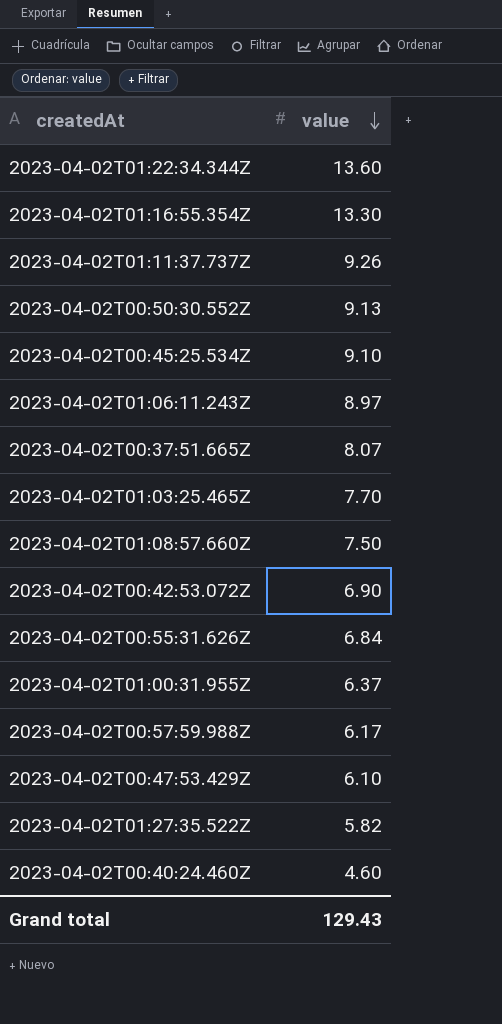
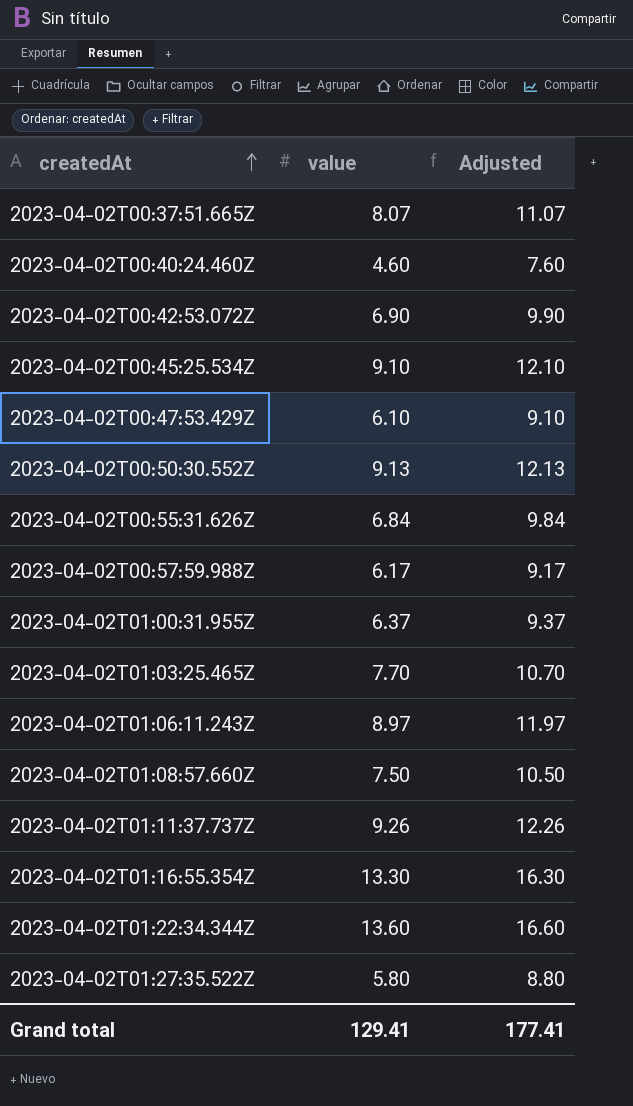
row order: value descending -> createdAt ascending
column Adjusted | formula: none -> [value] + 3
2023-04-02T01:27:35.522Z | value: 5.82 -> 5.80
Grand total | value: 129.43 -> 129.41

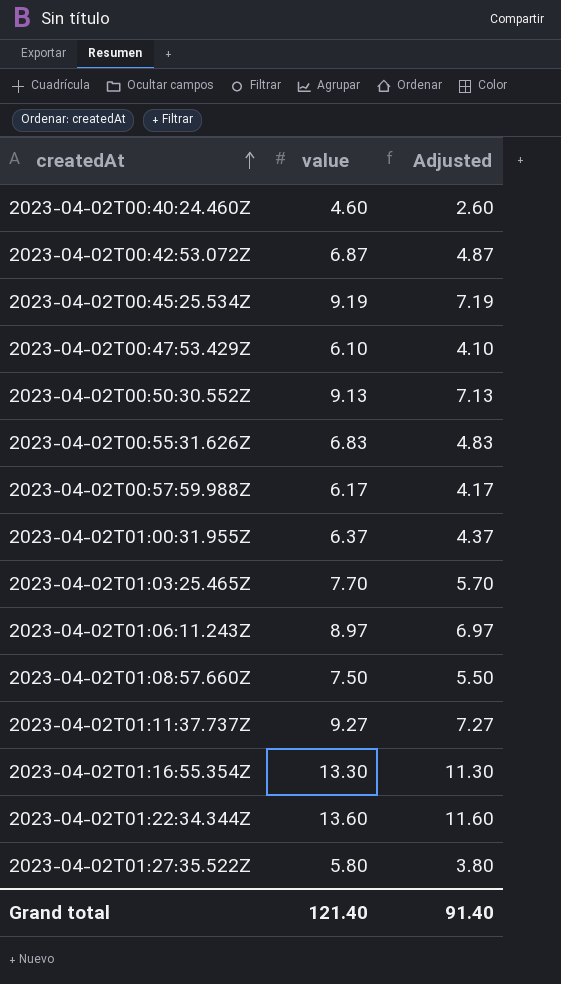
column Adjusted | formula: [value] + 3 -> [value] - 2
row 2023-04-02T00:37:51.665Z: 8.07 | 11.07 -> none
2023-04-02T00:42:53.072Z | value: 6.90 -> 6.87
2023-04-02T00:45:25.534Z | value: 9.10 -> 9.19
2023-04-02T00:55:31.626Z | value: 6.84 -> 6.83
2023-04-02T01:11:37.737Z | value: 9.26 -> 9.27
Grand total | value: 129.41 -> 121.40
Grand total | Adjusted: 177.41 -> 91.40

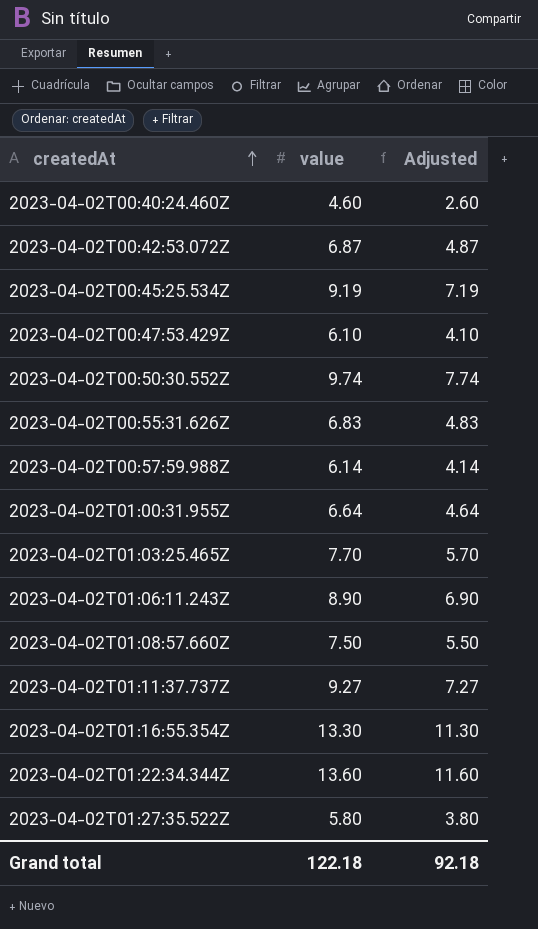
2023-04-02T00:50:30.552Z | value: 9.13 -> 9.74
2023-04-02T00:50:30.552Z | Adjusted: 7.13 -> 7.74
2023-04-02T00:57:59.988Z | value: 6.17 -> 6.14
2023-04-02T00:57:59.988Z | Adjusted: 4.17 -> 4.14
2023-04-02T01:00:31.955Z | value: 6.37 -> 6.64
2023-04-02T01:00:31.955Z | Adjusted: 4.37 -> 4.64
2023-04-02T01:06:11.243Z | value: 8.97 -> 8.90
2023-04-02T01:06:11.243Z | Adjusted: 6.97 -> 6.90
Grand total | value: 121.40 -> 122.18
Grand total | Adjusted: 91.40 -> 92.18

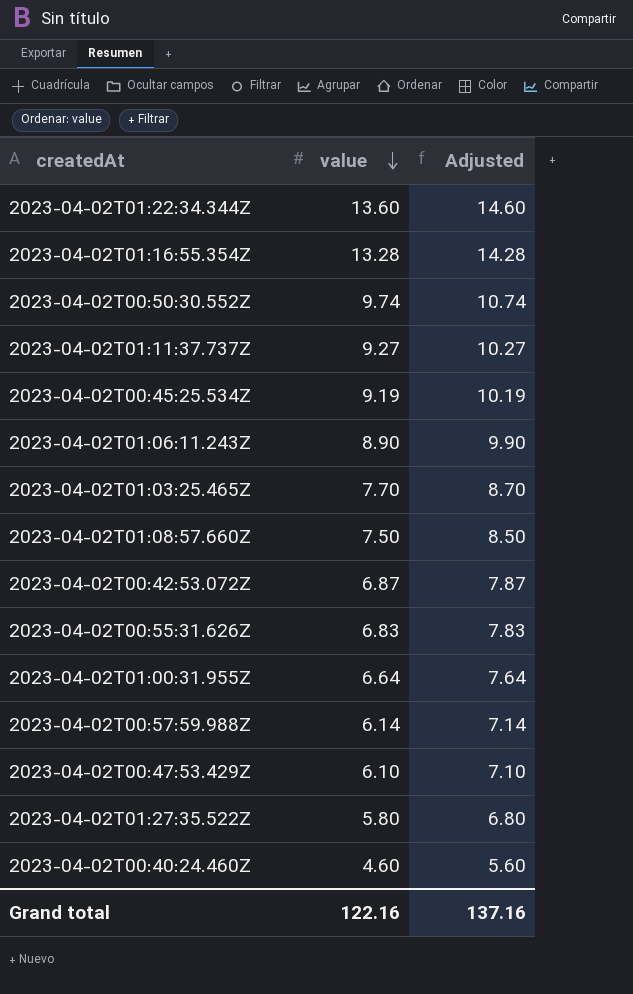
row order: createdAt ascending -> value descending
column Adjusted | formula: [value] - 2 -> [value] + 1
2023-04-02T01:16:55.354Z | value: 13.30 -> 13.28
Grand total | value: 122.18 -> 122.16
Grand total | Adjusted: 92.18 -> 137.16

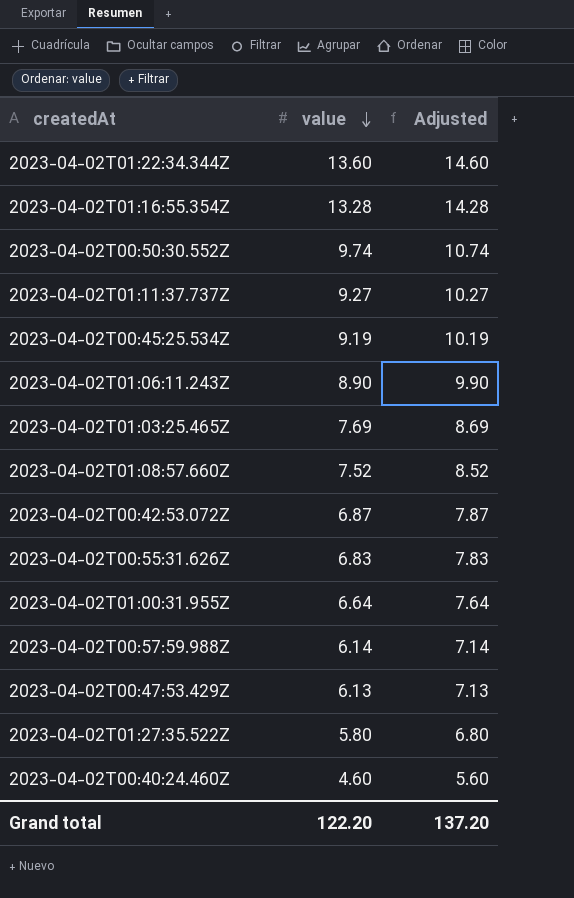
2023-04-02T01:03:25.465Z | value: 7.70 -> 7.69
2023-04-02T01:03:25.465Z | Adjusted: 8.70 -> 8.69
2023-04-02T01:08:57.660Z | value: 7.50 -> 7.52
2023-04-02T01:08:57.660Z | Adjusted: 8.50 -> 8.52
2023-04-02T00:47:53.429Z | value: 6.10 -> 6.13
2023-04-02T00:47:53.429Z | Adjusted: 7.10 -> 7.13
Grand total | value: 122.16 -> 122.20
Grand total | Adjusted: 137.16 -> 137.20

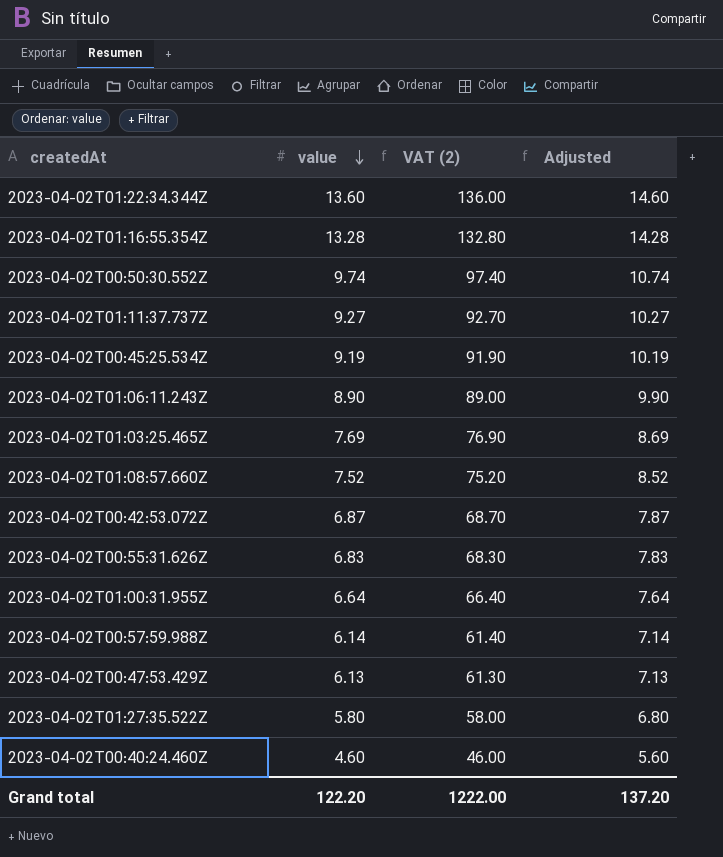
column VAT (2) | formula: none -> [value] * 10

